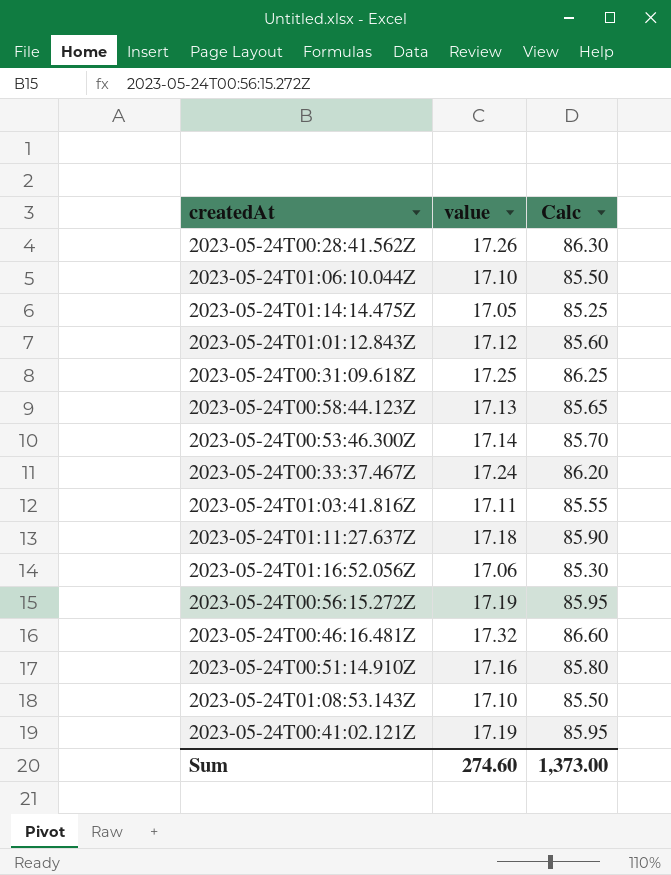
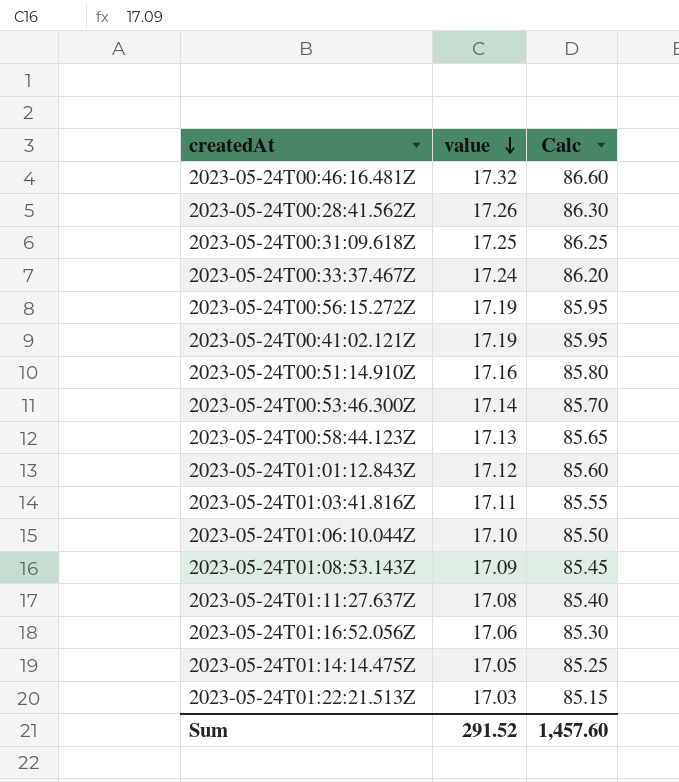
row order: none -> value descending
2023-05-24T01:08:53.143Z | value: 17.10 -> 17.09
2023-05-24T01:08:53.143Z | Calc: 85.50 -> 85.45
2023-05-24T01:11:27.637Z | value: 17.18 -> 17.08
2023-05-24T01:11:27.637Z | Calc: 85.90 -> 85.40
row 2023-05-24T01:22:21.513Z: none -> 17.03 | 85.15
Sum | value: 274.60 -> 291.52
Sum | Calc: 1,373.00 -> 1,457.60

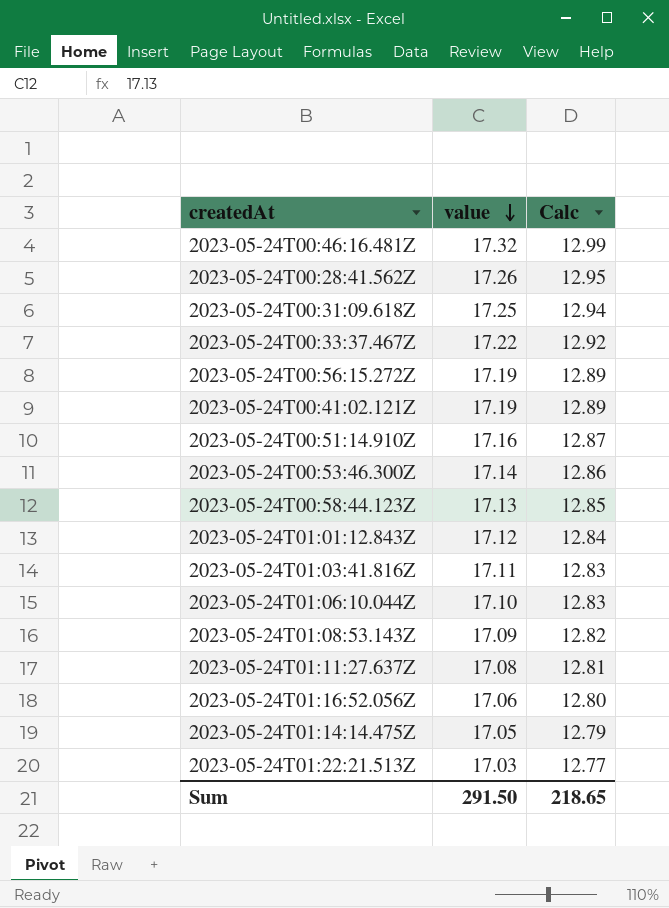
column Calc | formula: [value] * 5 -> [value] * 0.75
2023-05-24T00:33:37.467Z | value: 17.24 -> 17.22
Sum | value: 291.52 -> 291.50
Sum | Calc: 1,457.60 -> 218.65

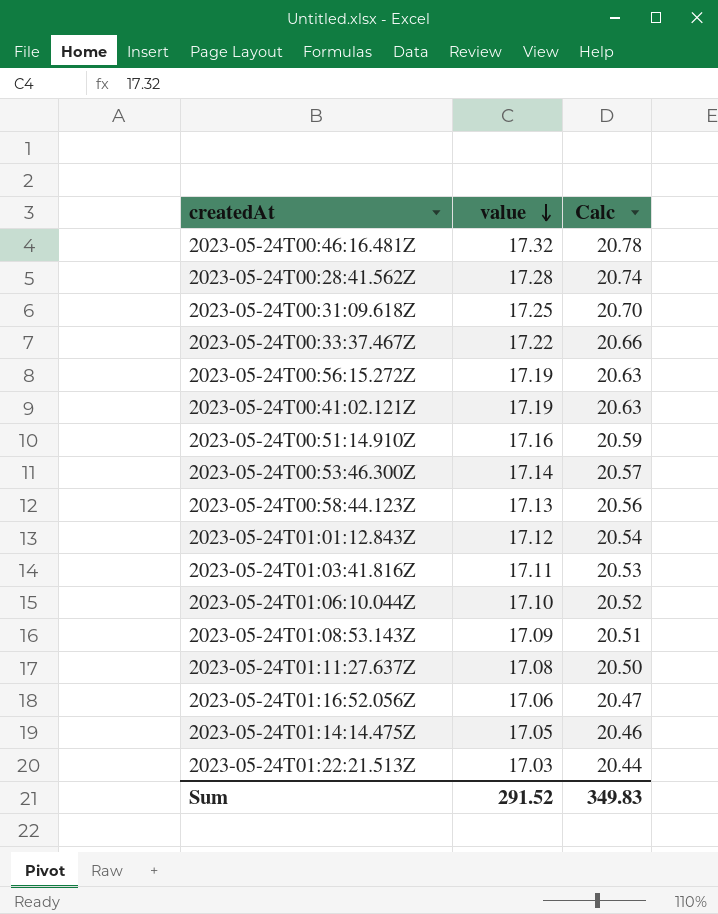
column Calc | formula: [value] * 0.75 -> [value] * 1.2
2023-05-24T00:28:41.562Z | value: 17.26 -> 17.28
Sum | value: 291.50 -> 291.52
Sum | Calc: 218.65 -> 349.83

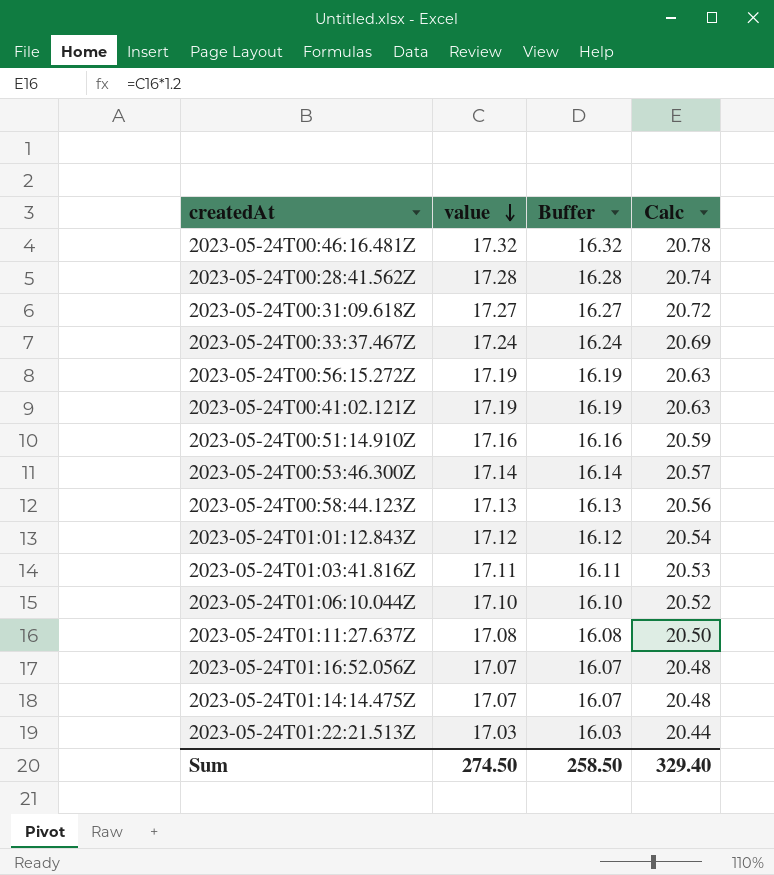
column Buffer | formula: none -> [value] - 1
row 2023-05-24T01:08:53.143Z: 17.09 | 20.51 -> none
2023-05-24T00:31:09.618Z | value: 17.25 -> 17.27
2023-05-24T00:31:09.618Z | Calc: 20.70 -> 20.72
2023-05-24T00:33:37.467Z | value: 17.22 -> 17.24
2023-05-24T00:33:37.467Z | Calc: 20.66 -> 20.69
2023-05-24T01:16:52.056Z | value: 17.06 -> 17.07
2023-05-24T01:16:52.056Z | Calc: 20.47 -> 20.48
2023-05-24T01:14:14.475Z | value: 17.05 -> 17.07
2023-05-24T01:14:14.475Z | Calc: 20.46 -> 20.48
Sum | value: 291.52 -> 274.50
Sum | Calc: 349.83 -> 329.40

